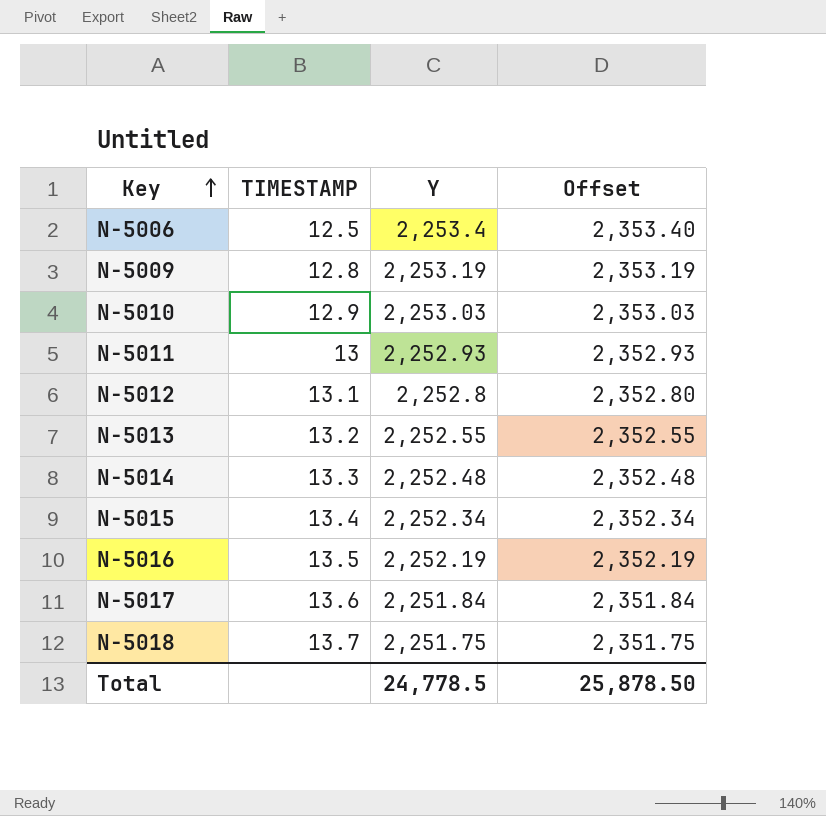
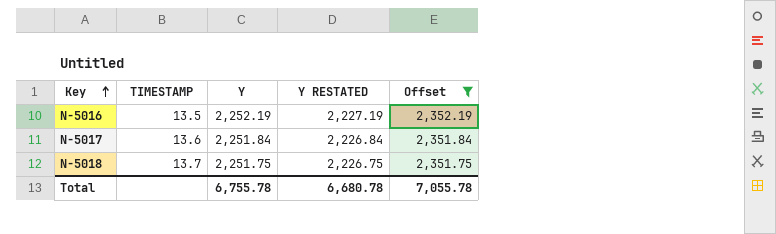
filter: none -> Offset <= 2,352.19
column Y RESTATED | formula: none -> [Y] - 25
Total | Y: 24,778.5 -> 6,755.78
Total | Offset: 25,878.50 -> 7,055.78

